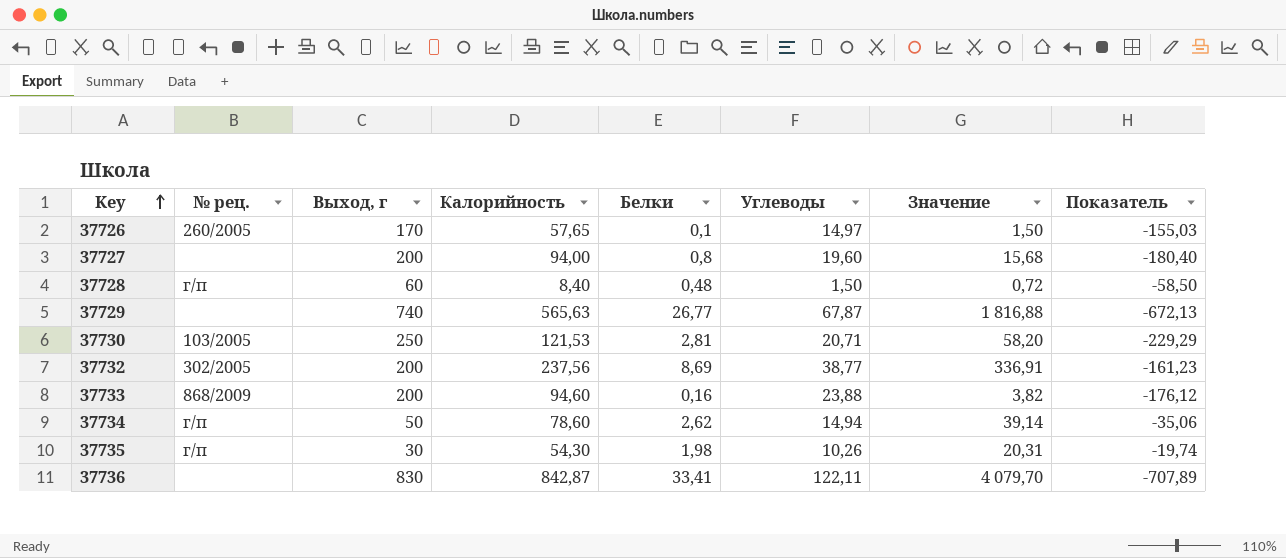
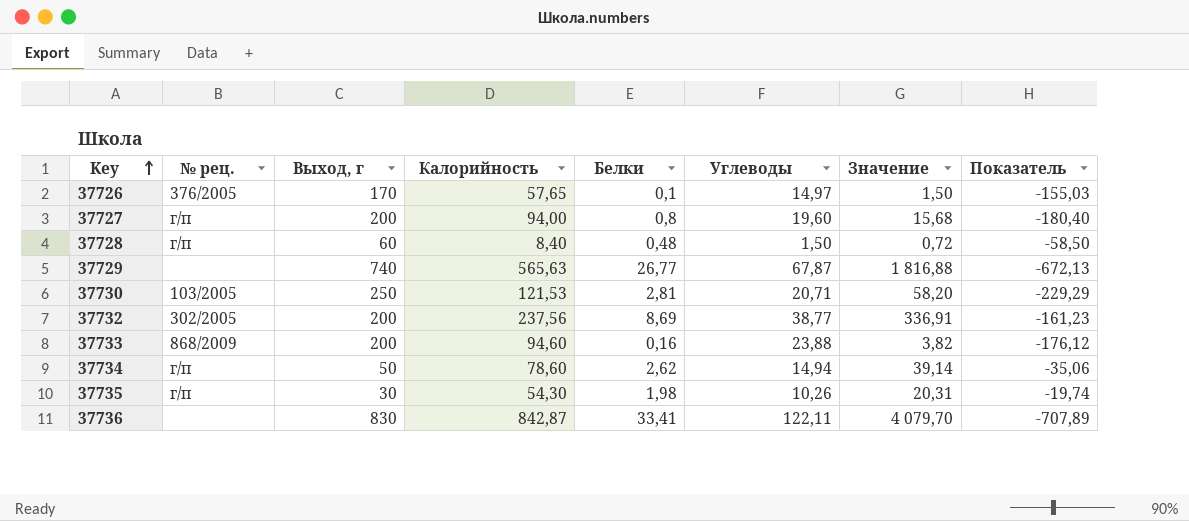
37726 | № рец.: 260/2005 -> 376/2005
37727 | № рец.: none -> г/п

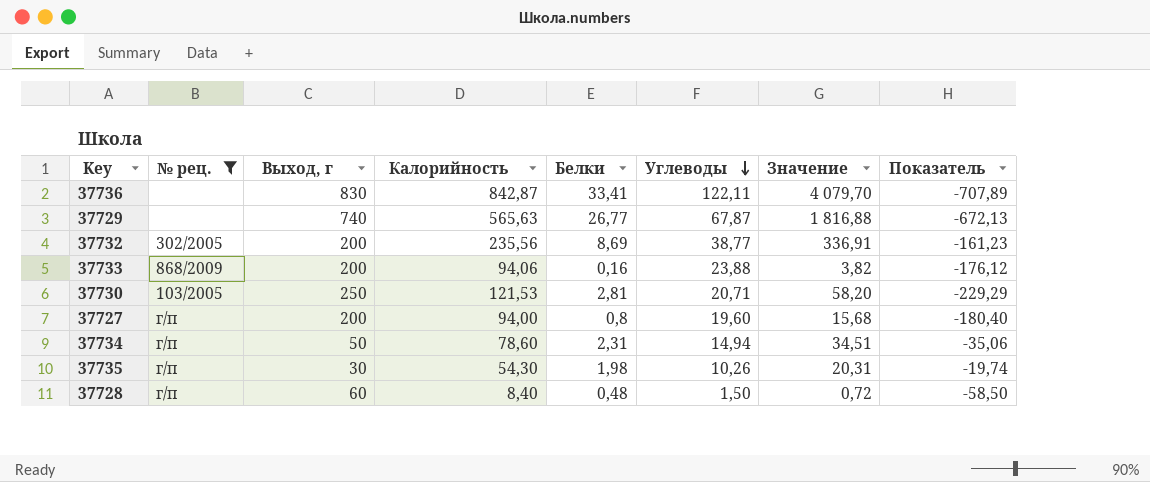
filter: none -> № рец. != 376/2005
row order: Key ascending -> Углеводы descending
37732 | Калорийность: 237,56 -> 235,56
37733 | Калорийность: 94,60 -> 94,06
37734 | Белки: 2,62 -> 2,31
37734 | Значение: 39,14 -> 34,51

